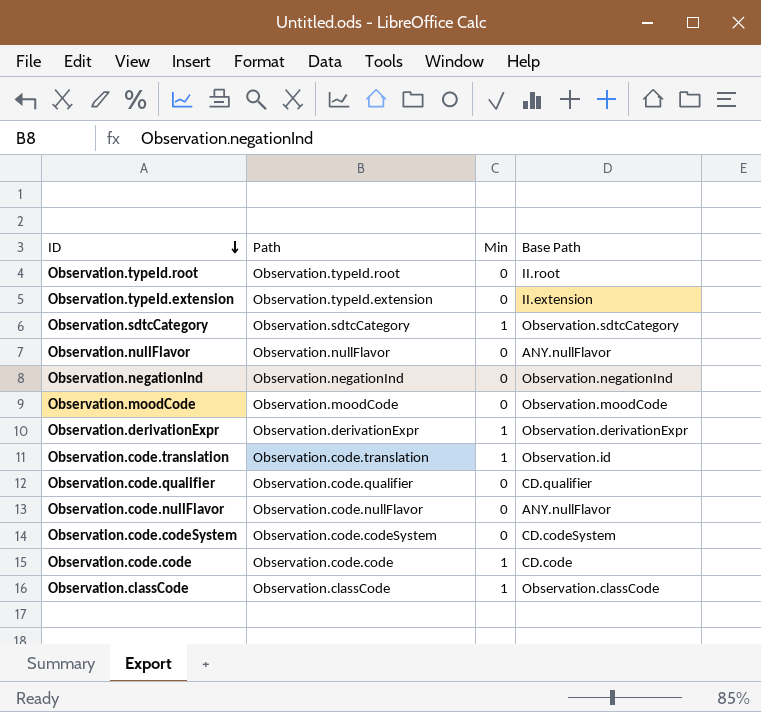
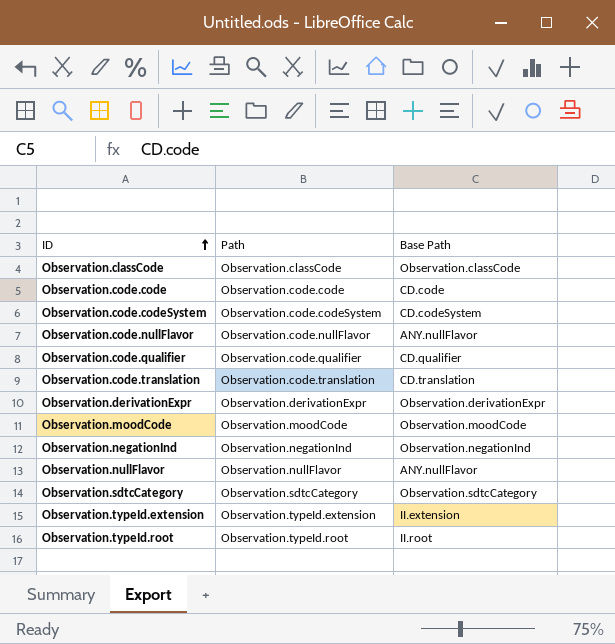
row order: ID descending -> ID ascending
column Min | position: 3 -> none
Observation.code.translation | Base Path: Observation.id -> CD.translation

